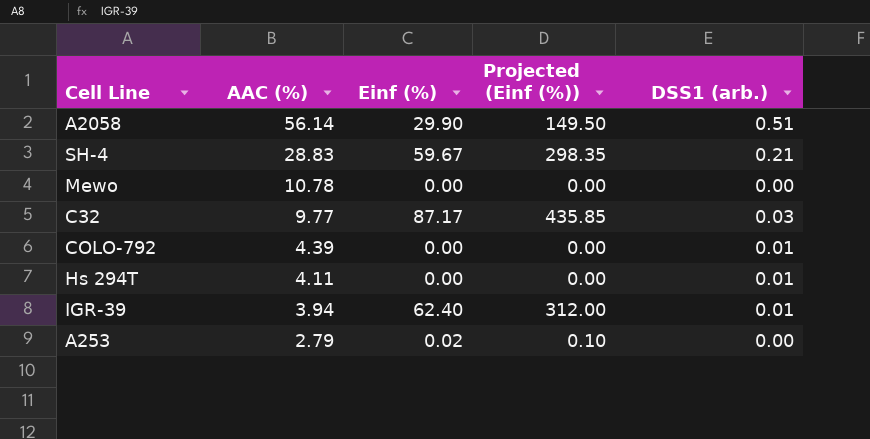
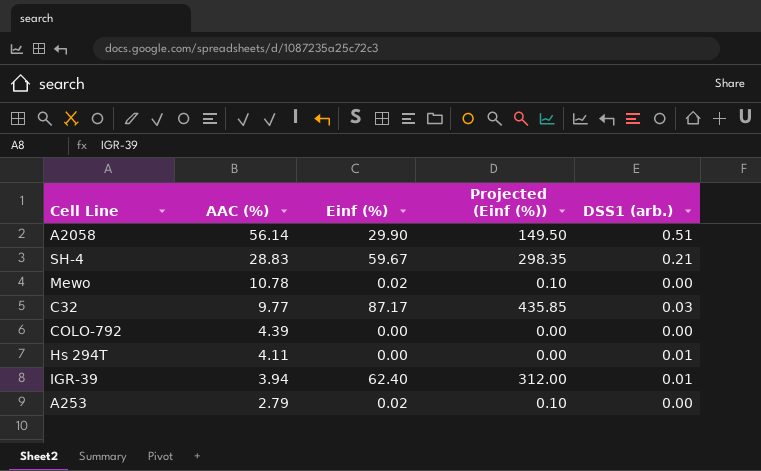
Mewo | Einf (%): 0.00 -> 0.02
Mewo | Projected (Einf (%)): 0.00 -> 0.10
COLO-792 | DSS1 (arb.): 0.01 -> 0.00

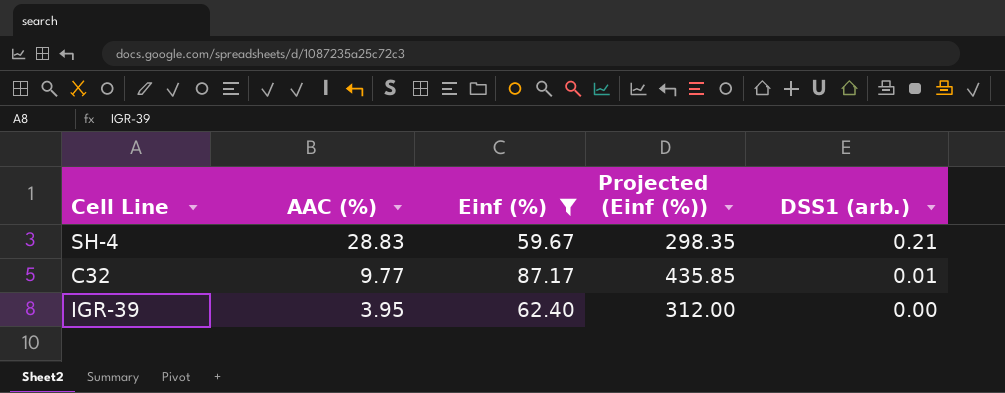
filter: none -> Einf (%) >= 59.67
C32 | DSS1 (arb.): 0.03 -> 0.01
IGR-39 | AAC (%): 3.94 -> 3.95
IGR-39 | DSS1 (arb.): 0.01 -> 0.00

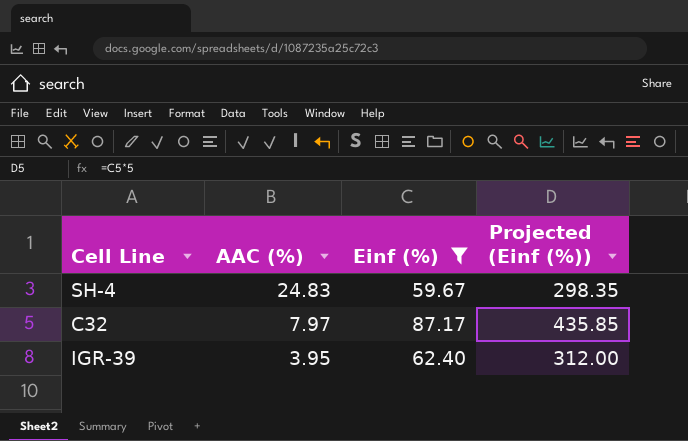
column DSS1 (arb.) | position: 5 -> none
SH-4 | AAC (%): 28.83 -> 24.83
C32 | AAC (%): 9.77 -> 7.97

